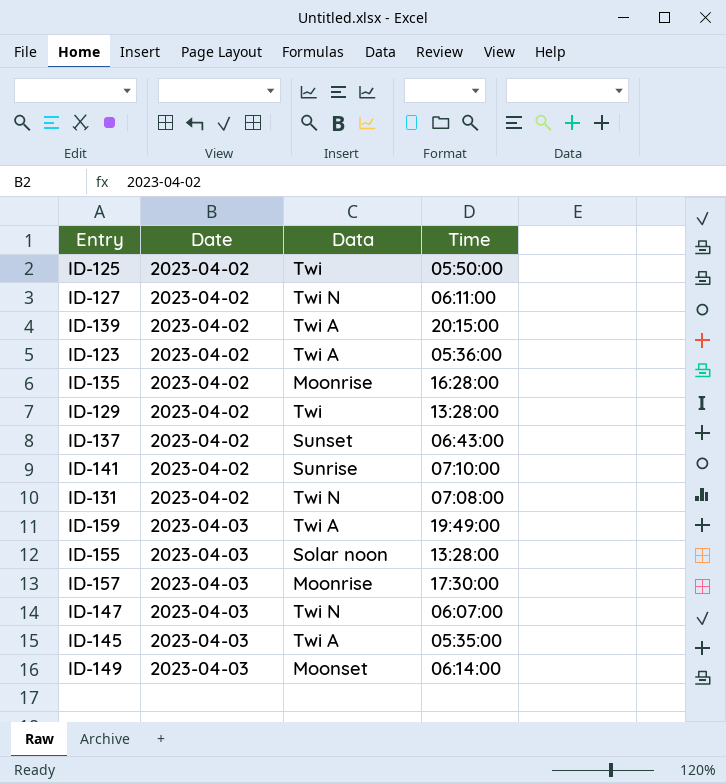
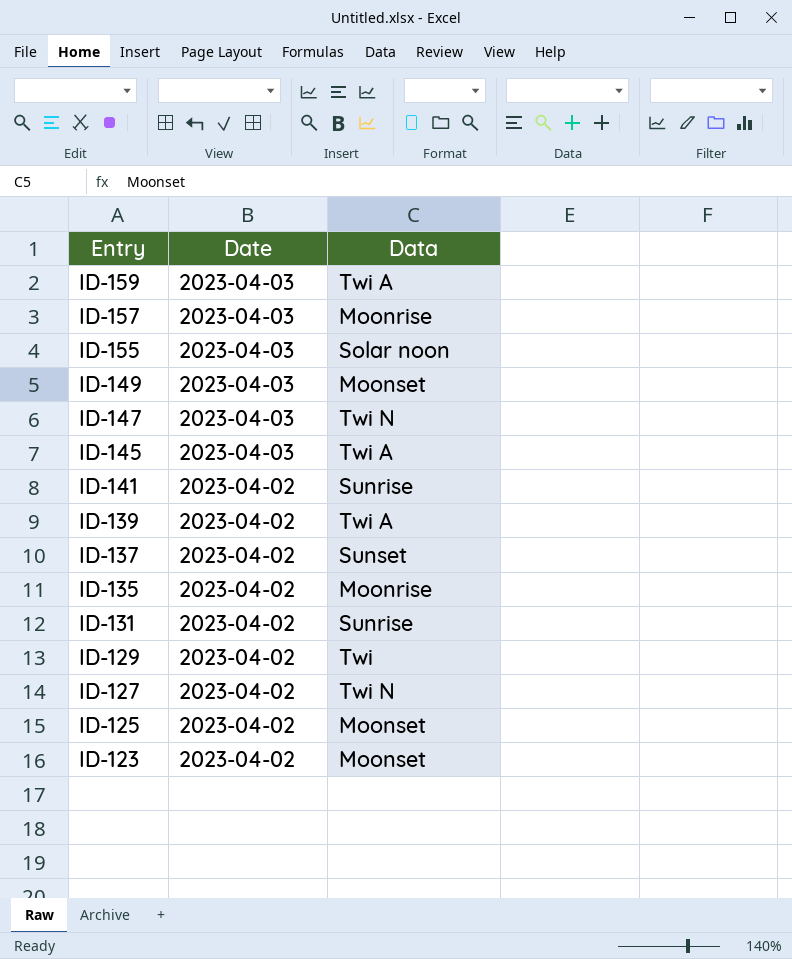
row order: Date ascending -> Entry descending
column Time | position: 4 -> none
ID-131 | Data: Twi N -> Sunrise
ID-125 | Data: Twi -> Moonset
ID-123 | Data: Twi A -> Moonset

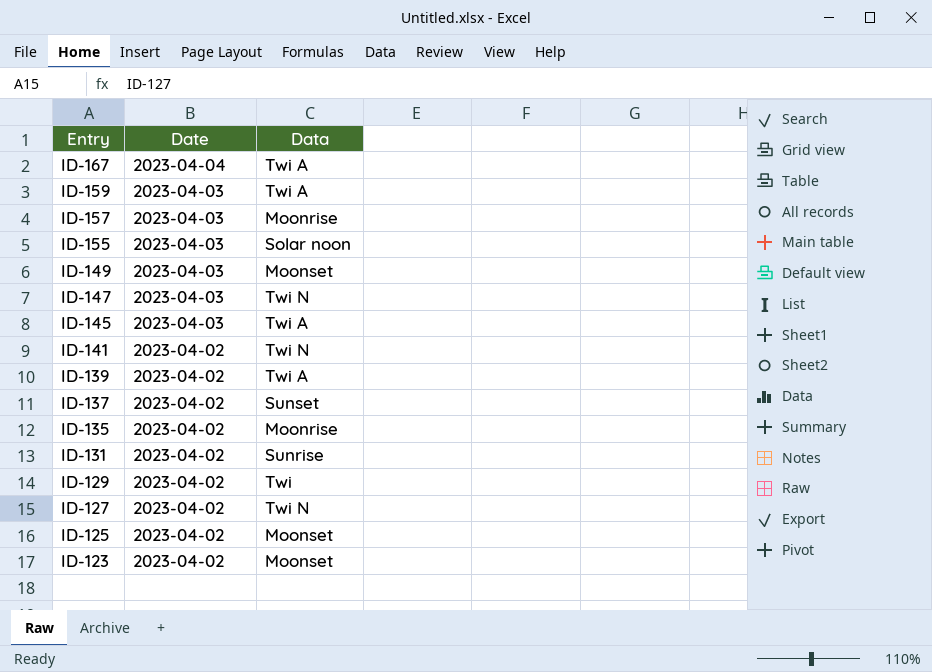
row ID-167: none -> 2023-04-04 | Twi A
ID-141 | Data: Sunrise -> Twi N

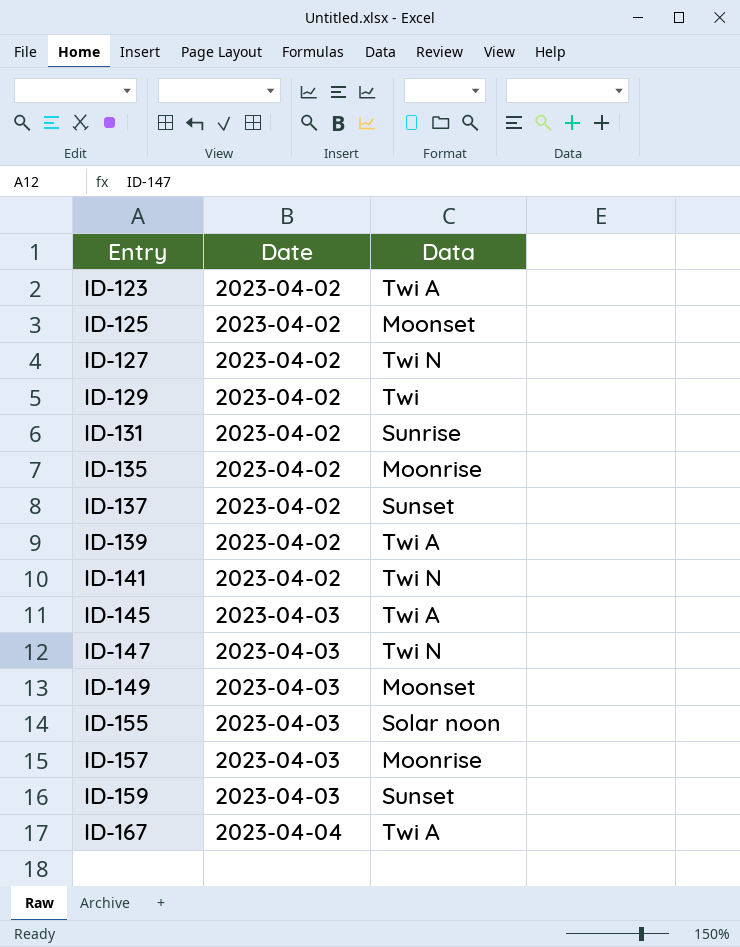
row order: Entry descending -> Entry ascending
ID-123 | Data: Moonset -> Twi A
ID-159 | Data: Twi A -> Sunset

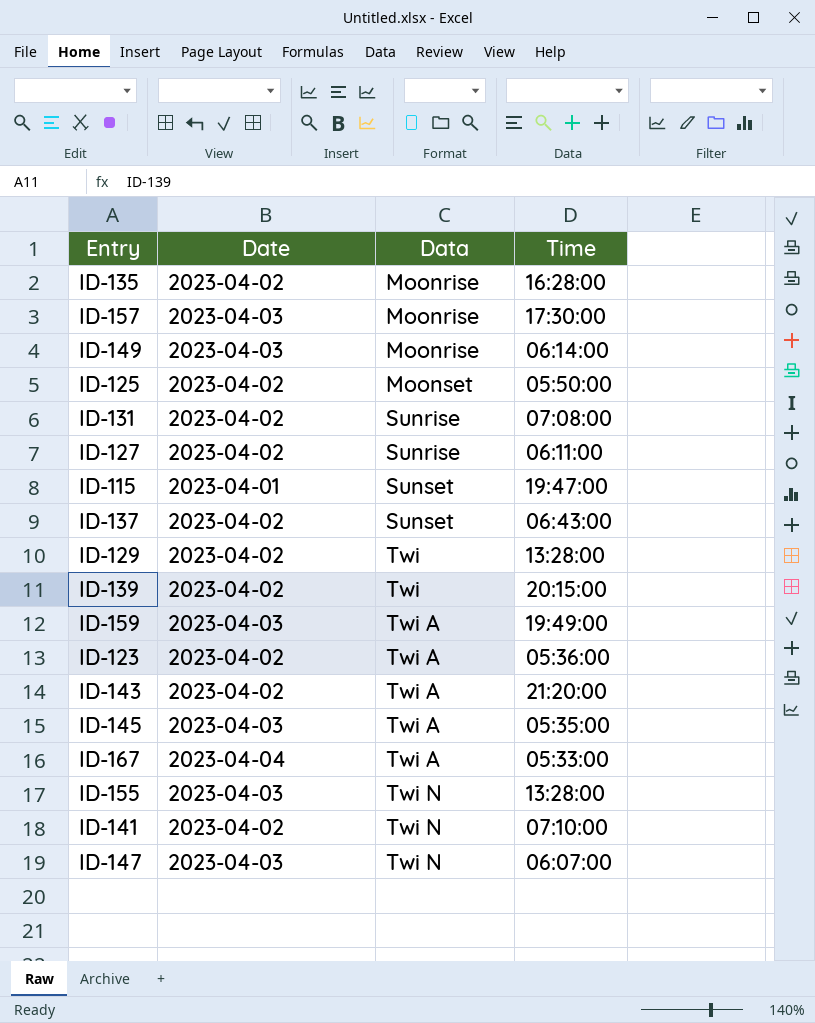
row order: Entry ascending -> Data ascending
column Time | position: none -> 4
ID-149 | Data: Moonset -> Moonrise
ID-127 | Data: Twi N -> Sunrise
row ID-115: none -> 2023-04-01 | Sunset | 19:47:00
ID-139 | Data: Twi A -> Twi
ID-159 | Data: Sunset -> Twi A
row ID-143: none -> 2023-04-02 | Twi A | 21:20:00
ID-155 | Data: Solar noon -> Twi N

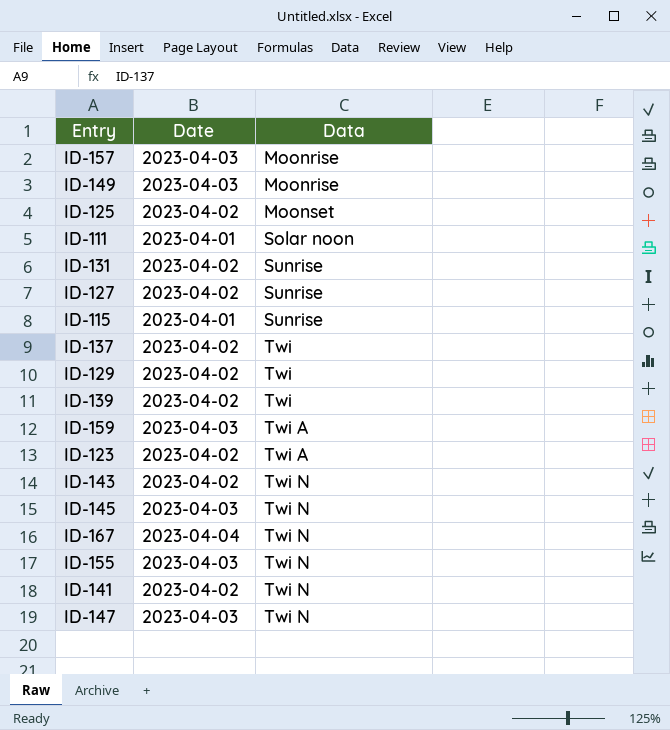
column Time | position: 4 -> none
row ID-135: 2023-04-02 | Moonrise | 16:28:00 -> none
row ID-111: none -> 2023-04-01 | Solar noon
ID-115 | Data: Sunset -> Sunrise
ID-137 | Data: Sunset -> Twi
ID-143 | Data: Twi A -> Twi N
ID-145 | Data: Twi A -> Twi N
ID-167 | Data: Twi A -> Twi N

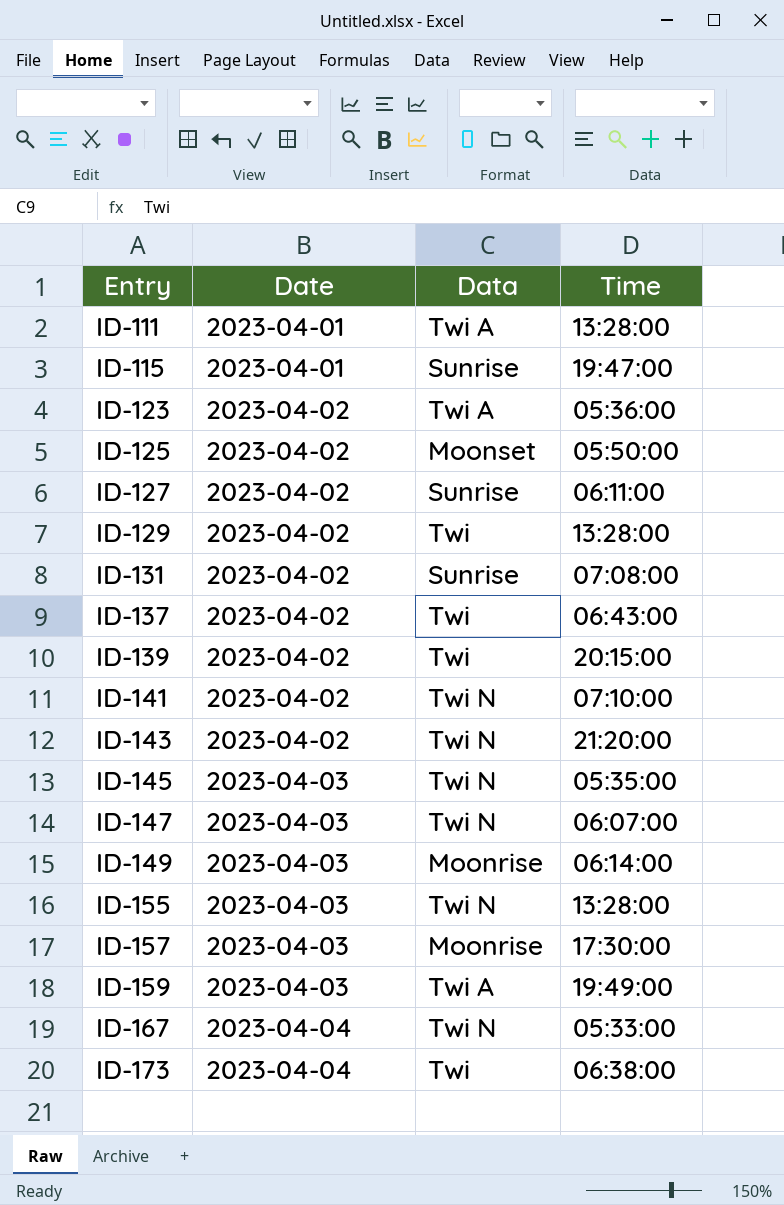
row order: Data ascending -> Entry ascending
column Time | position: none -> 4
ID-111 | Data: Solar noon -> Twi A
row ID-173: none -> 2023-04-04 | Twi | 06:38:00

